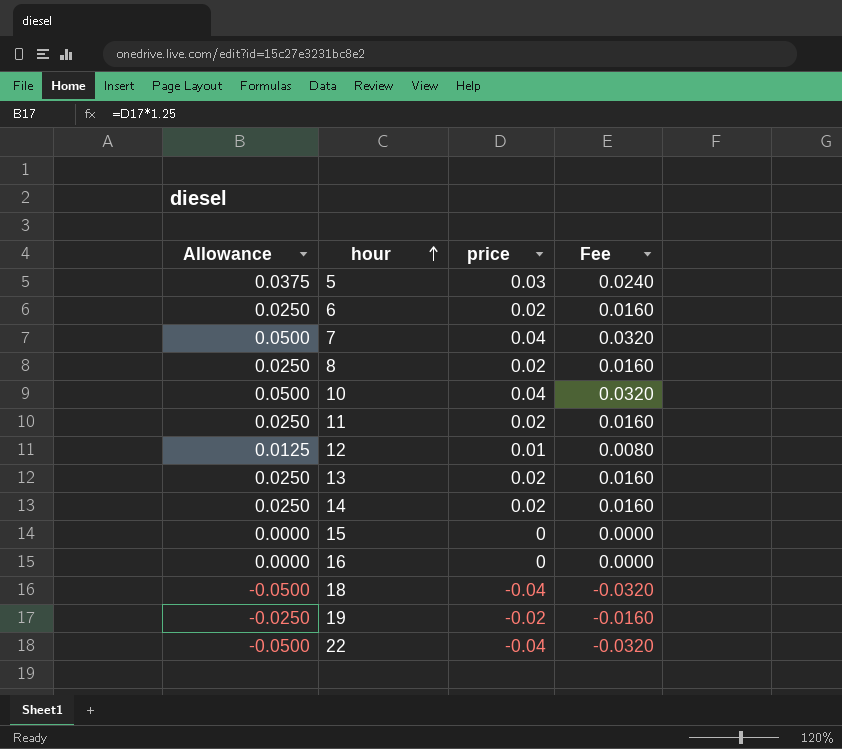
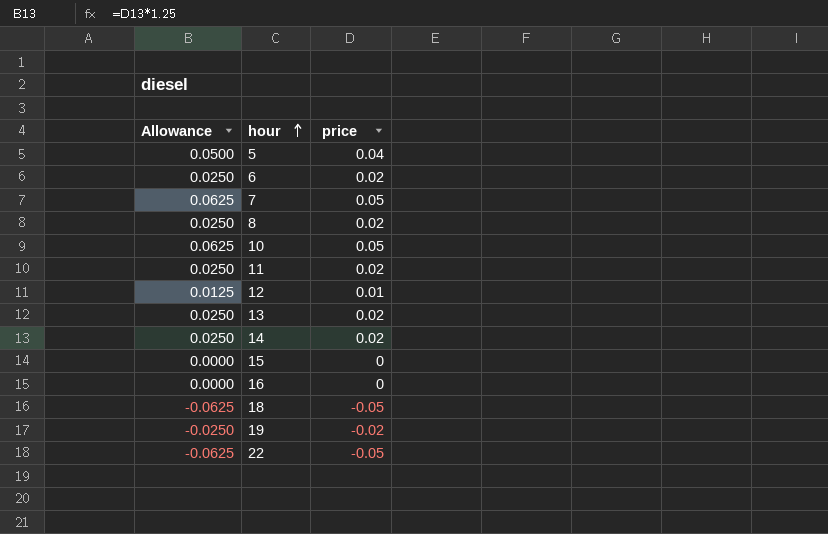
column Fee | formula: [price] * 0.8 -> none
5 | Allowance: 0.0375 -> 0.0500
5 | price: 0.03 -> 0.04
7 | Allowance: 0.0500 -> 0.0625
7 | price: 0.04 -> 0.05
10 | Allowance: 0.0500 -> 0.0625
10 | price: 0.04 -> 0.05
18 | Allowance: -0.0500 -> -0.0625
18 | price: -0.04 -> -0.05
22 | Allowance: -0.0500 -> -0.0625
22 | price: -0.04 -> -0.05

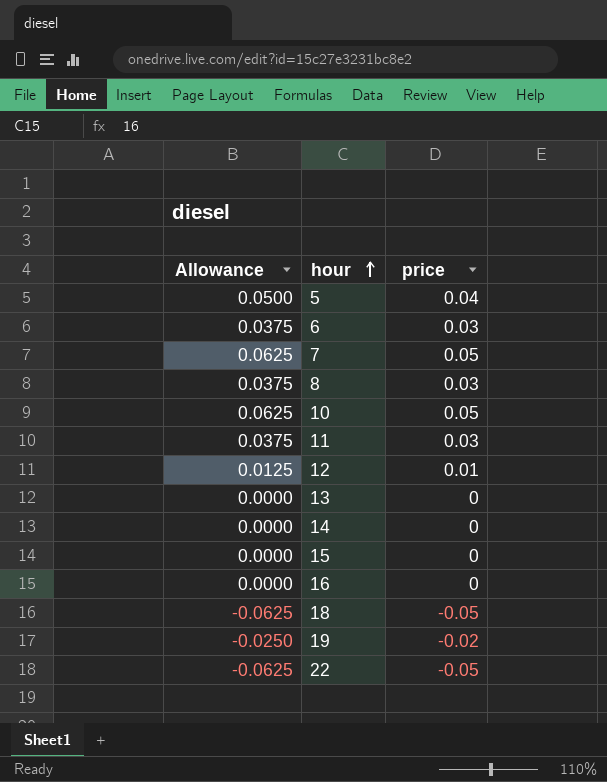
6 | Allowance: 0.0250 -> 0.0375
6 | price: 0.02 -> 0.03
8 | Allowance: 0.0250 -> 0.0375
8 | price: 0.02 -> 0.03
11 | Allowance: 0.0250 -> 0.0375
11 | price: 0.02 -> 0.03
13 | Allowance: 0.0250 -> 0.0000
13 | price: 0.02 -> 0
14 | Allowance: 0.0250 -> 0.0000
14 | price: 0.02 -> 0

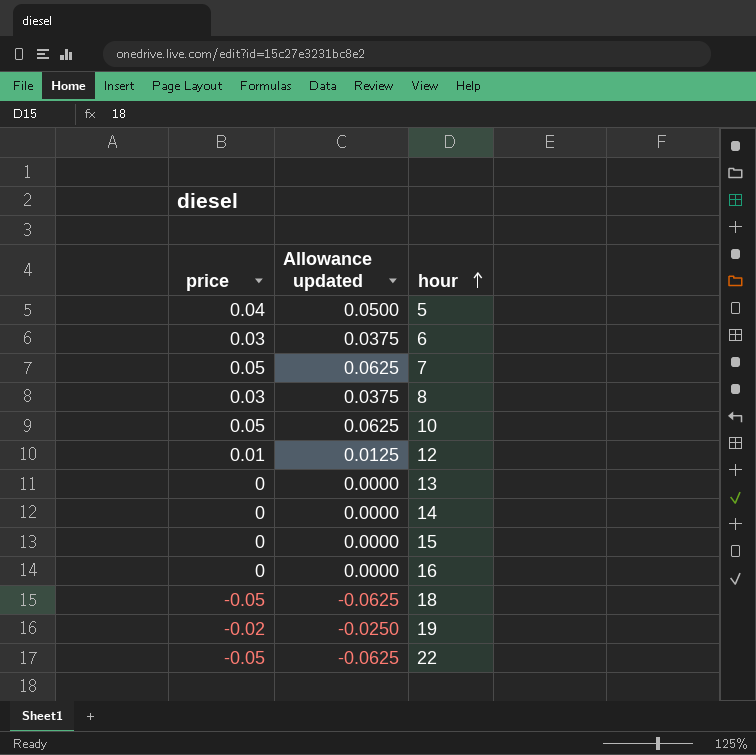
column price | position: 3 -> 1
column name: Allowance -> Allowance updated
row 11: 0.0375 | 0.03 -> none

